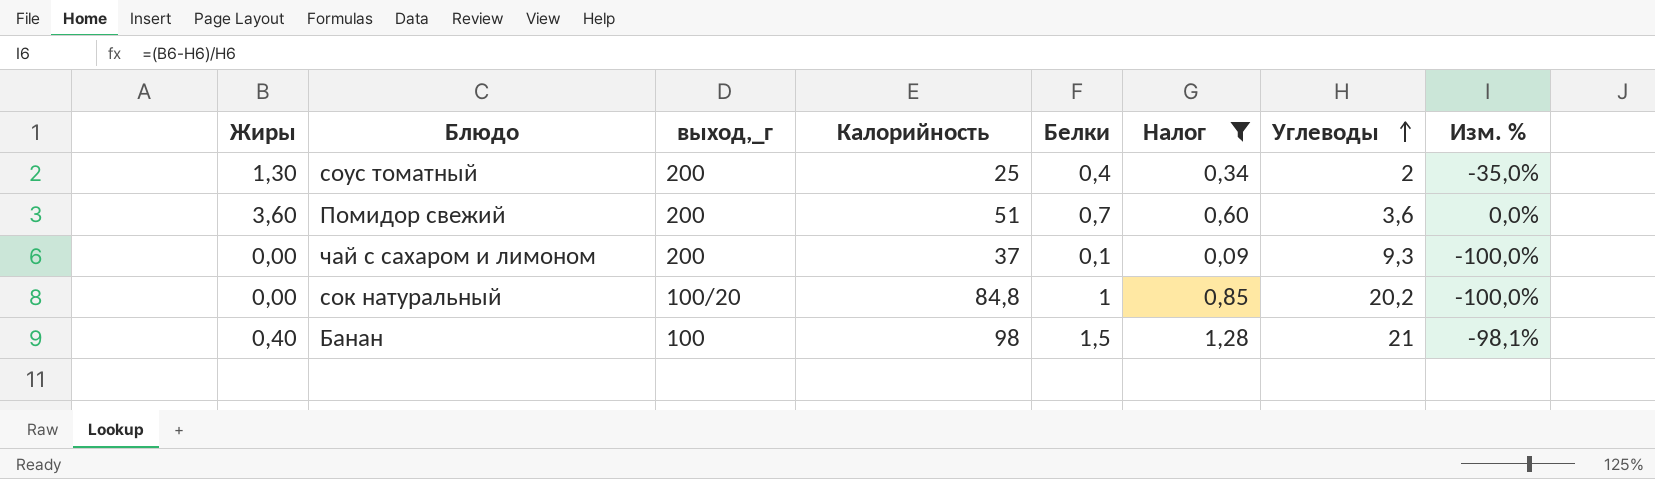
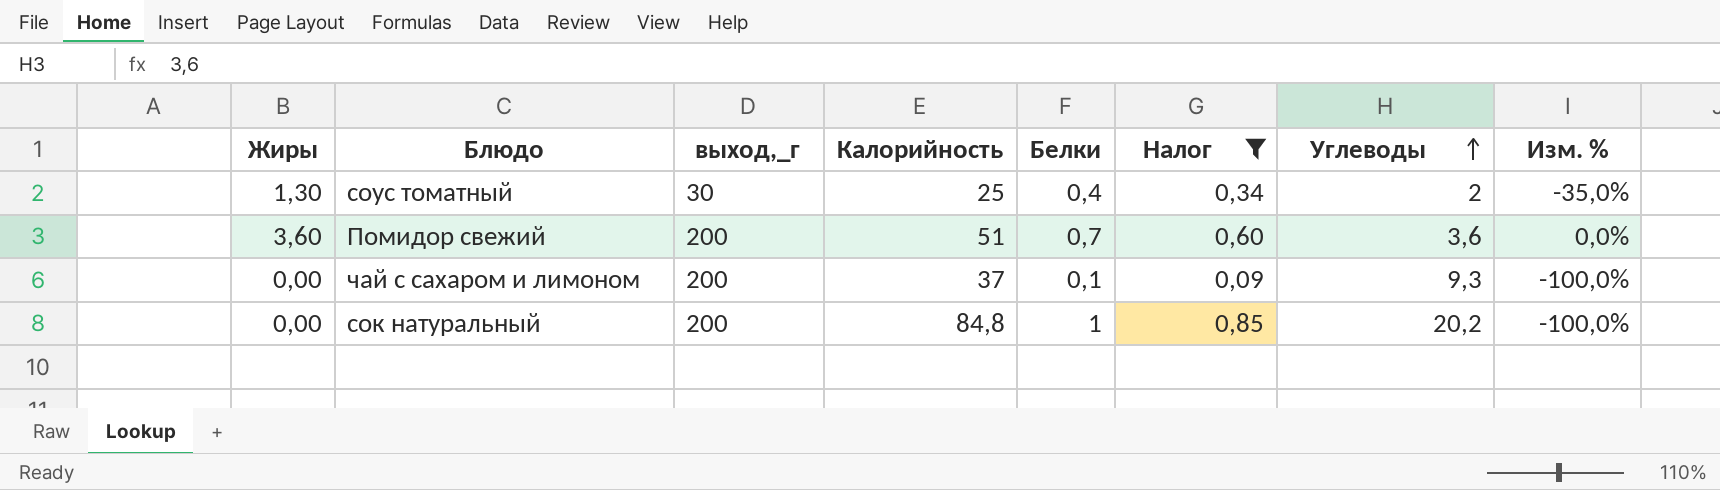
row Банан: 0,40 | 100 | 98 | 1,5 | 1,28 | 21 | -98,1% -> none
соус томатный | выход,_г: 200 -> 30
сок натуральный | выход,_г: 100/20 -> 200

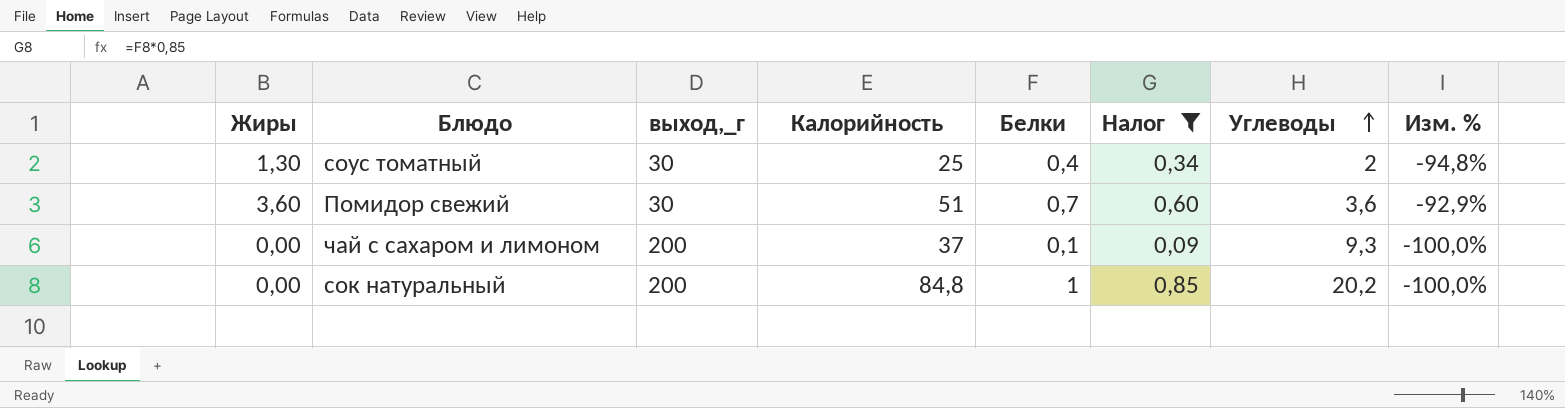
column Изм. % | formula: ([Жиры] - [Углеводы]) / [Углеводы] -> ([Жиры] - [Калорийность]) / [Калорийность]
Помидор свежий | выход,_г: 200 -> 30

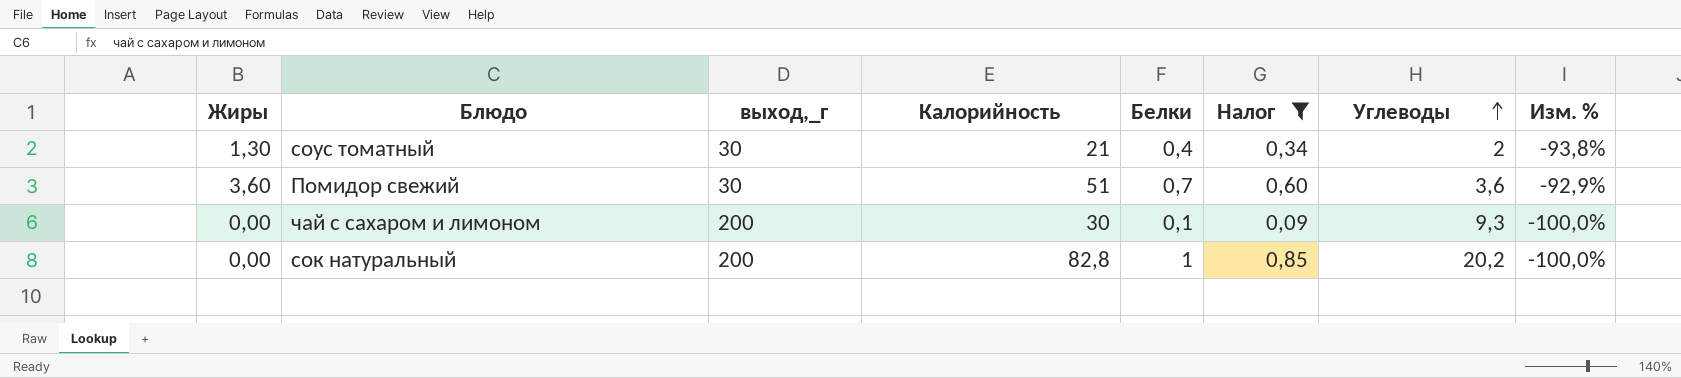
соус томатный | Калорийность: 25 -> 21
соус томатный | Изм. %: -94,8% -> -93,8%
чай с сахаром и лимоном | Калорийность: 37 -> 30
сок натуральный | Калорийность: 84,8 -> 82,8

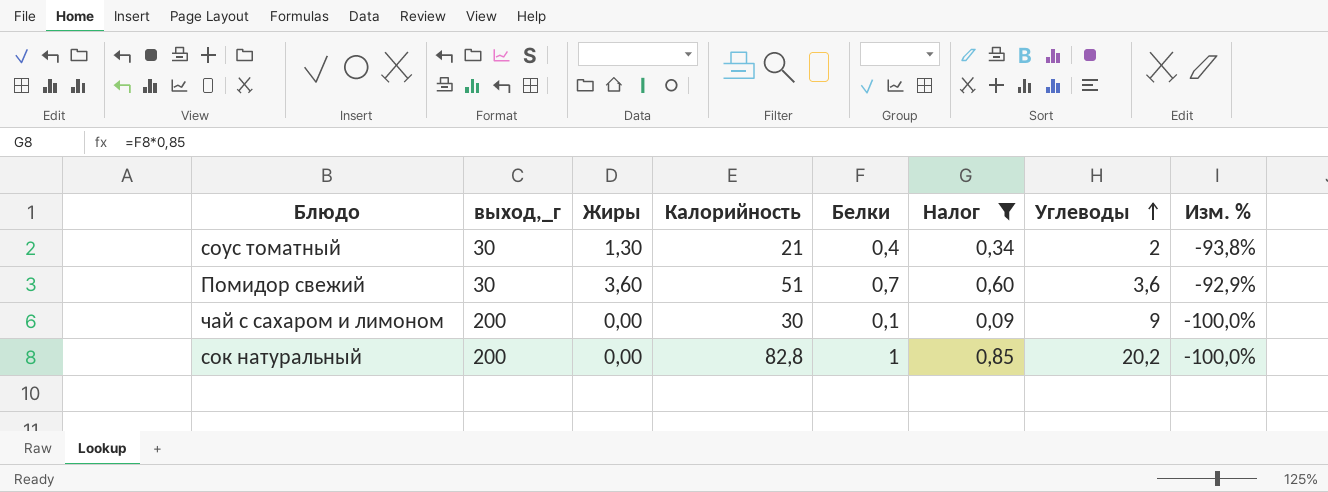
column Жиры | position: 1 -> 3
чай с сахаром и лимоном | Углеводы: 9,3 -> 9

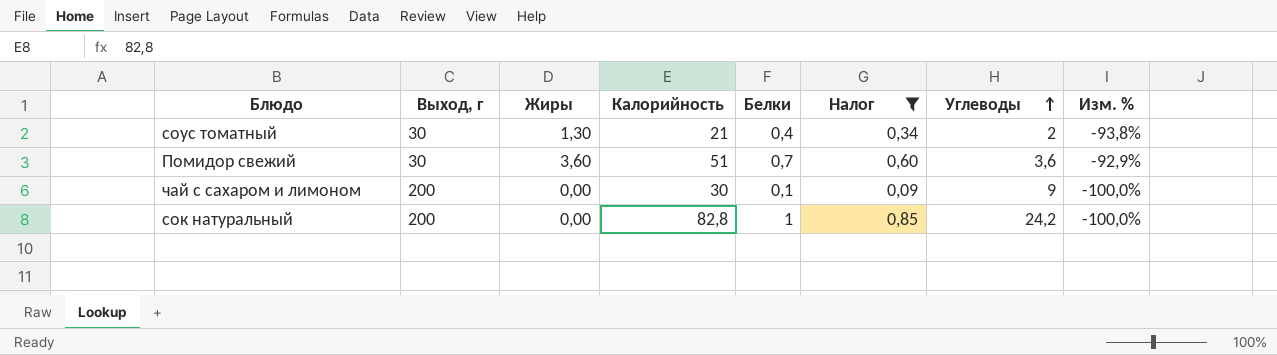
column name: выход,_г -> Выход, г
сок натуральный | Углеводы: 20,2 -> 24,2

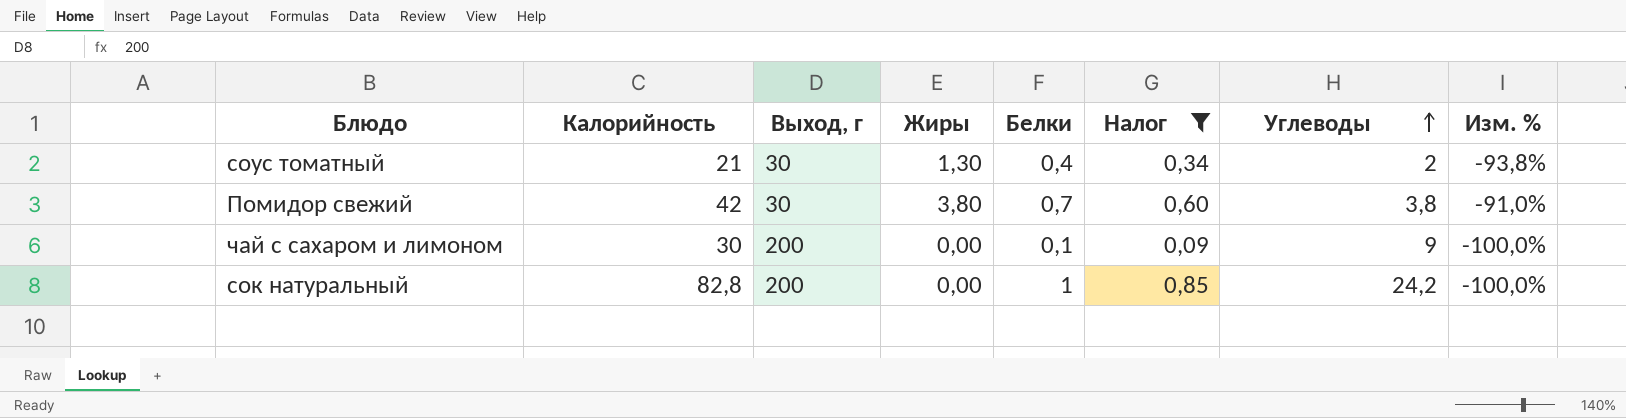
column Калорийность | position: 4 -> 2
Помидор свежий | Калорийность: 51 -> 42
Помидор свежий | Жиры: 3,60 -> 3,80
Помидор свежий | Углеводы: 3,6 -> 3,8
Помидор свежий | Изм. %: -92,9% -> -91,0%

